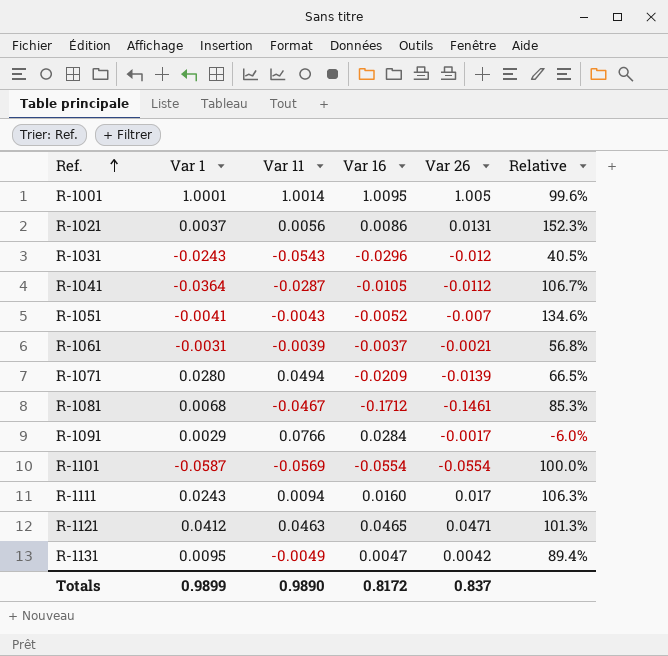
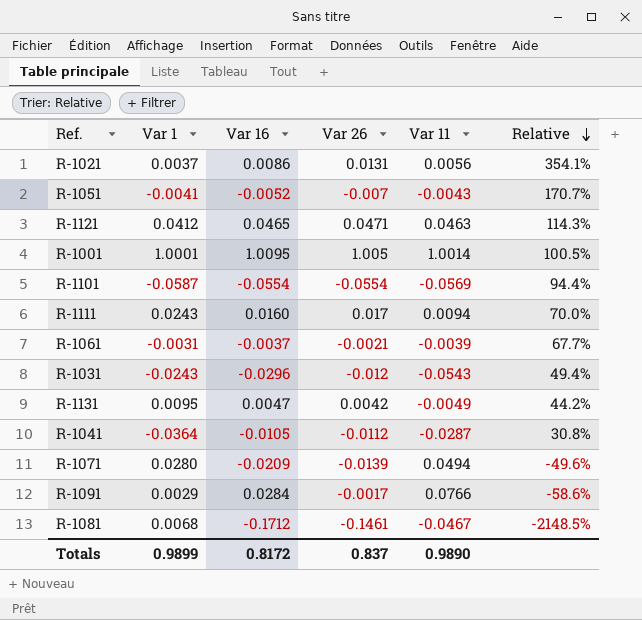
row order: Ref. ascending -> Relative descending
column Var 11 | position: 3 -> 5
column Relative | formula: [Var 26] / [Var 16] -> [Var 26] / [Var 1]

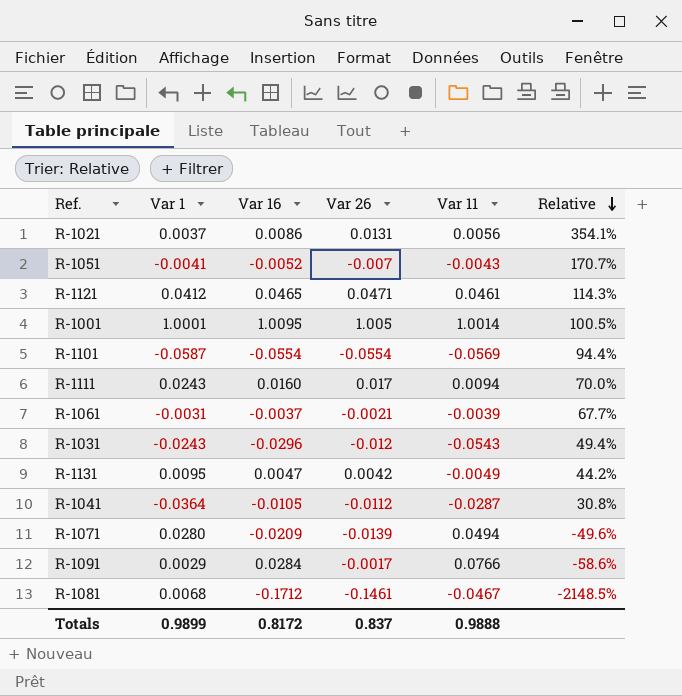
R-1121 | Var 11: 0.0463 -> 0.0461
Totals | Var 11: 0.9890 -> 0.9888

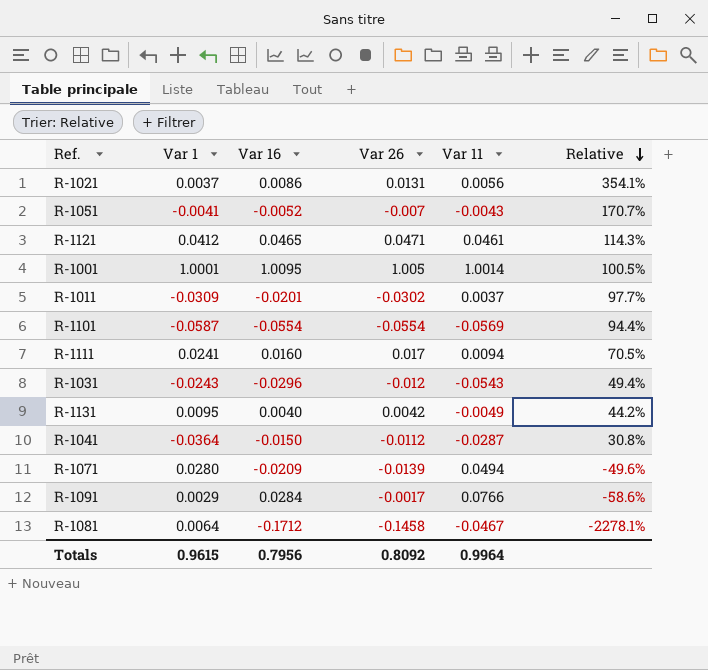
row R-1061: -0.0031 | -0.0037 | -0.0021 | -0.0039 | 67.7% -> none
row R-1011: none -> -0.0309 | -0.0201 | -0.0302 | 0.0037 | 97.7%
R-1111 | Var 1: 0.0243 -> 0.0241
R-1111 | Relative: 70.0% -> 70.5%
R-1131 | Var 16: 0.0047 -> 0.0040
R-1041 | Var 16: -0.0105 -> -0.0150
R-1081 | Var 1: 0.0068 -> 0.0064
R-1081 | Var 26: -0.1461 -> -0.1458
R-1081 | Relative: -2148.5% -> -2278.1%
Totals | Var 1: 0.9899 -> 0.9615
Totals | Var 16: 0.8172 -> 0.7956
Totals | Var 26: 0.837 -> 0.8092
Totals | Var 11: 0.9888 -> 0.9964

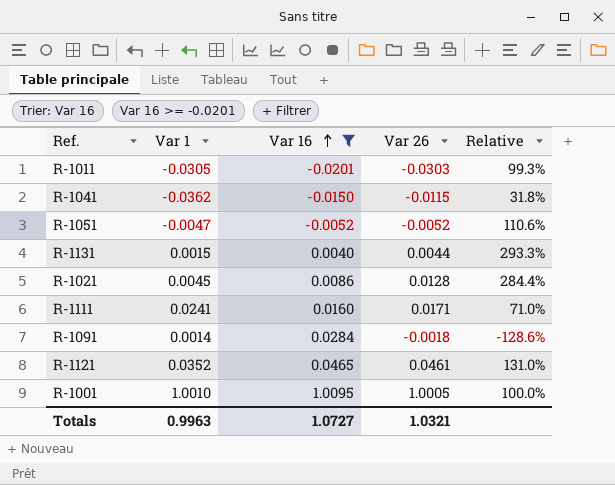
filter: none -> Var 16 >= -0.0201
row order: Relative descending -> Var 16 ascending
column Var 11 | position: 5 -> none
R-1011 | Var 1: -0.0309 -> -0.0305
R-1011 | Var 26: -0.0302 -> -0.0303
R-1011 | Relative: 97.7% -> 99.3%
R-1041 | Var 1: -0.0364 -> -0.0362
R-1041 | Var 26: -0.0112 -> -0.0115
R-1041 | Relative: 30.8% -> 31.8%
R-1051 | Var 1: -0.0041 -> -0.0047
R-1051 | Var 26: -0.007 -> -0.0052
R-1051 | Relative: 170.7% -> 110.6%
R-1131 | Var 1: 0.0095 -> 0.0015
R-1131 | Var 26: 0.0042 -> 0.0044
R-1131 | Relative: 44.2% -> 293.3%
R-1021 | Var 1: 0.0037 -> 0.0045
R-1021 | Var 26: 0.0131 -> 0.0128
R-1021 | Relative: 354.1% -> 284.4%
R-1111 | Var 26: 0.017 -> 0.0171
R-1111 | Relative: 70.5% -> 71.0%
R-1091 | Var 1: 0.0029 -> 0.0014
R-1091 | Var 26: -0.0017 -> -0.0018
R-1091 | Relative: -58.6% -> -128.6%
R-1121 | Var 1: 0.0412 -> 0.0352
R-1121 | Var 26: 0.0471 -> 0.0461
R-1121 | Relative: 114.3% -> 131.0%
R-1001 | Var 1: 1.0001 -> 1.0010
R-1001 | Var 26: 1.005 -> 1.0005
R-1001 | Relative: 100.5% -> 100.0%
Totals | Var 1: 0.9615 -> 0.9963
Totals | Var 16: 0.7956 -> 1.0727
Totals | Var 26: 0.8092 -> 1.0321

